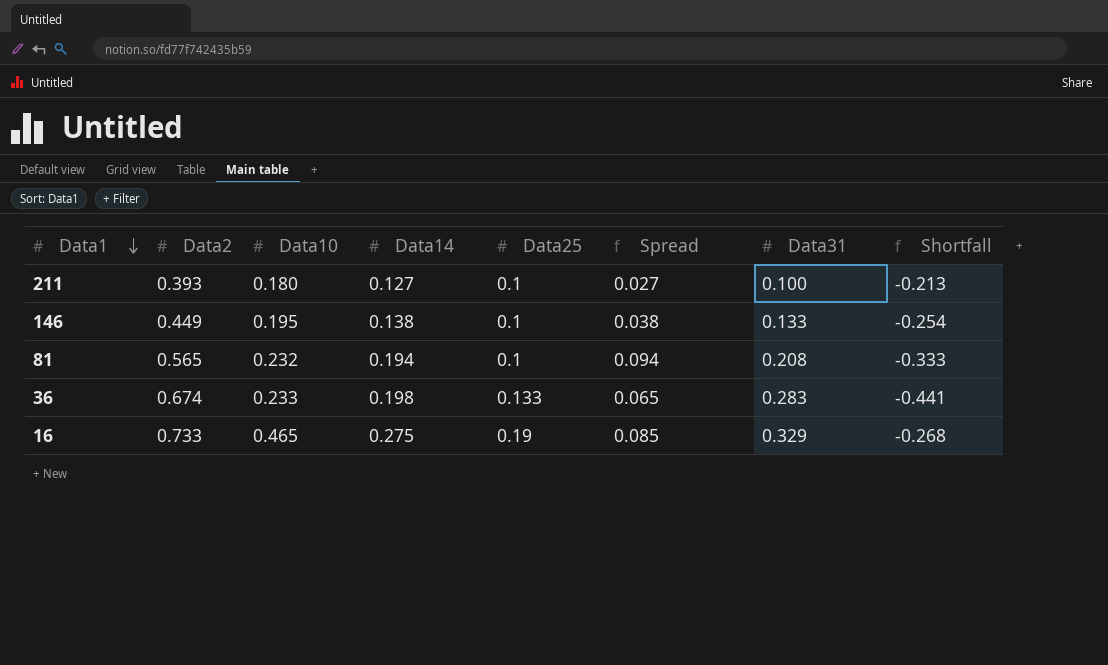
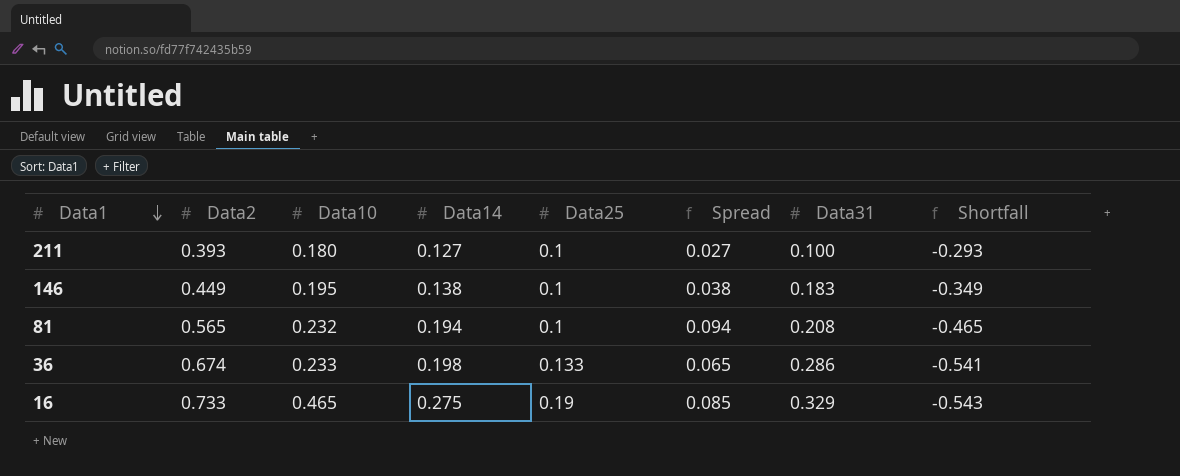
column Shortfall | formula: [Data10] - [Data2] -> [Data25] - [Data2]
146 | Data31: 0.133 -> 0.183
36 | Data31: 0.283 -> 0.286

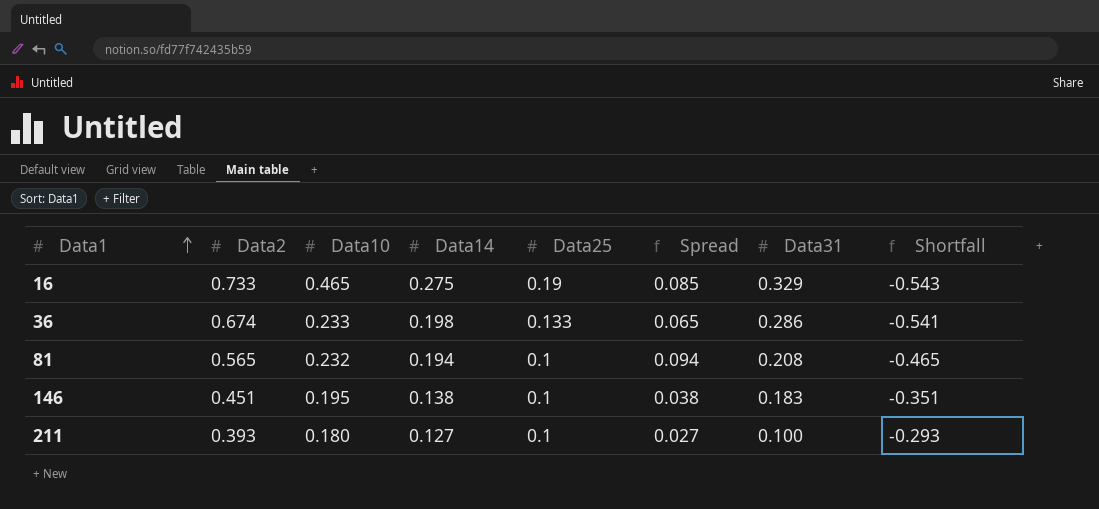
row order: Data1 descending -> Data1 ascending
146 | Data2: 0.449 -> 0.451
146 | Shortfall: -0.349 -> -0.351

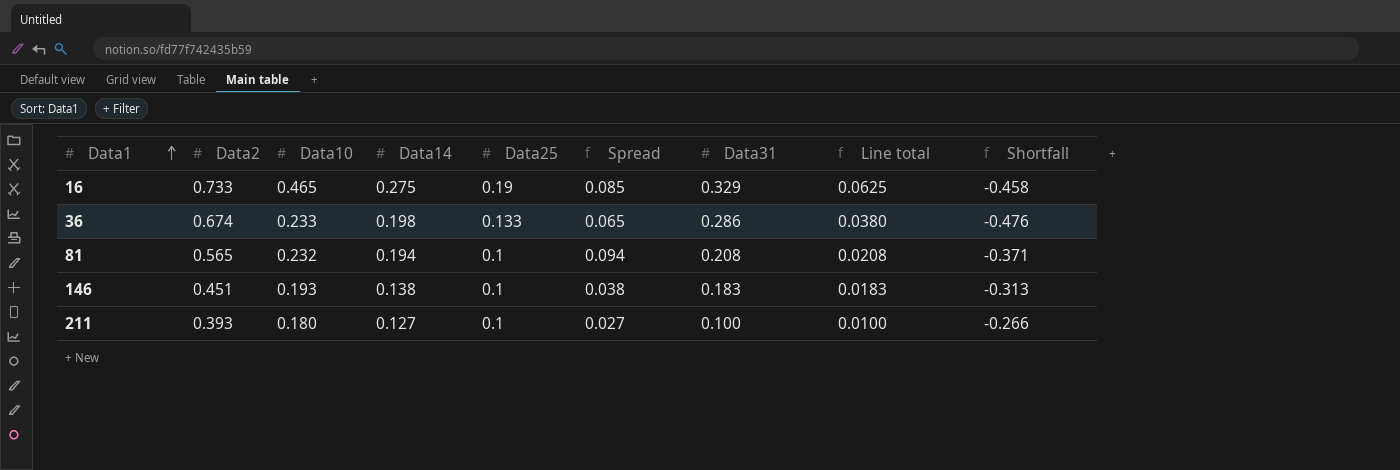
column Line total | formula: none -> [Data25] * [Data31]
column Shortfall | formula: [Data25] - [Data2] -> [Data14] - [Data2]
146 | Data10: 0.195 -> 0.193

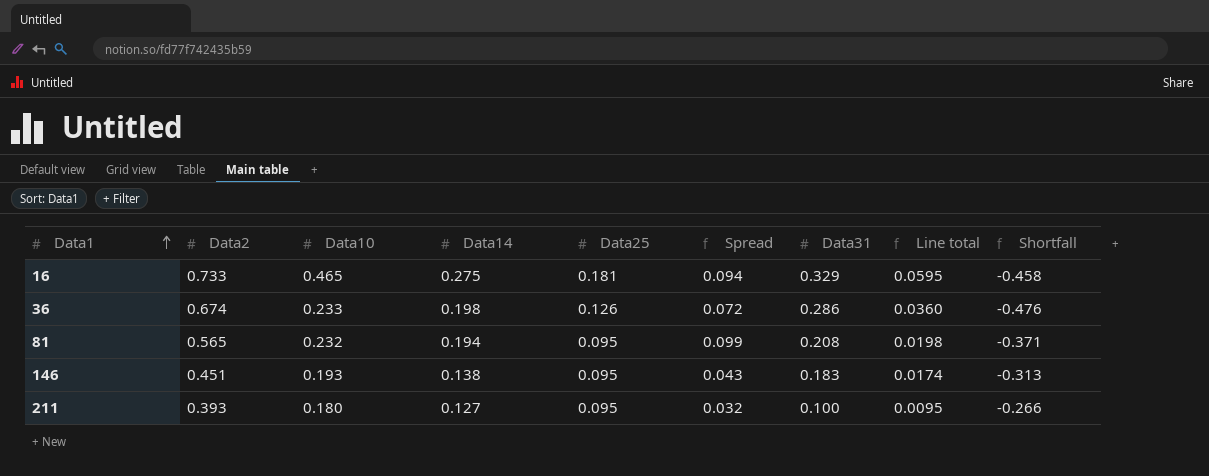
16 | Data25: 0.19 -> 0.181
16 | Spread: 0.085 -> 0.094
16 | Line total: 0.0625 -> 0.0595
36 | Data25: 0.133 -> 0.126
36 | Spread: 0.065 -> 0.072
36 | Line total: 0.0380 -> 0.0360
81 | Data25: 0.1 -> 0.095
81 | Spread: 0.094 -> 0.099
81 | Line total: 0.0208 -> 0.0198
146 | Data25: 0.1 -> 0.095
146 | Spread: 0.038 -> 0.043
146 | Line total: 0.0183 -> 0.0174
211 | Data25: 0.1 -> 0.095
211 | Spread: 0.027 -> 0.032
211 | Line total: 0.0100 -> 0.0095

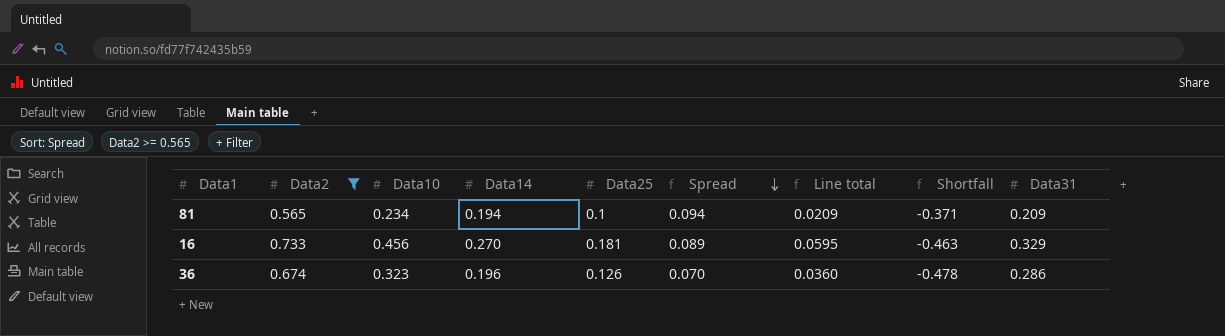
filter: none -> Data2 >= 0.565
row order: Data1 ascending -> Spread descending
column Data31 | position: 7 -> 9
81 | Data10: 0.232 -> 0.234
81 | Data25: 0.095 -> 0.1
81 | Spread: 0.099 -> 0.094
81 | Line total: 0.0198 -> 0.0209
81 | Data31: 0.208 -> 0.209
16 | Data10: 0.465 -> 0.456
16 | Data14: 0.275 -> 0.270
16 | Spread: 0.094 -> 0.089
16 | Shortfall: -0.458 -> -0.463
36 | Data10: 0.233 -> 0.323
36 | Data14: 0.198 -> 0.196
36 | Spread: 0.072 -> 0.070
36 | Shortfall: -0.476 -> -0.478

